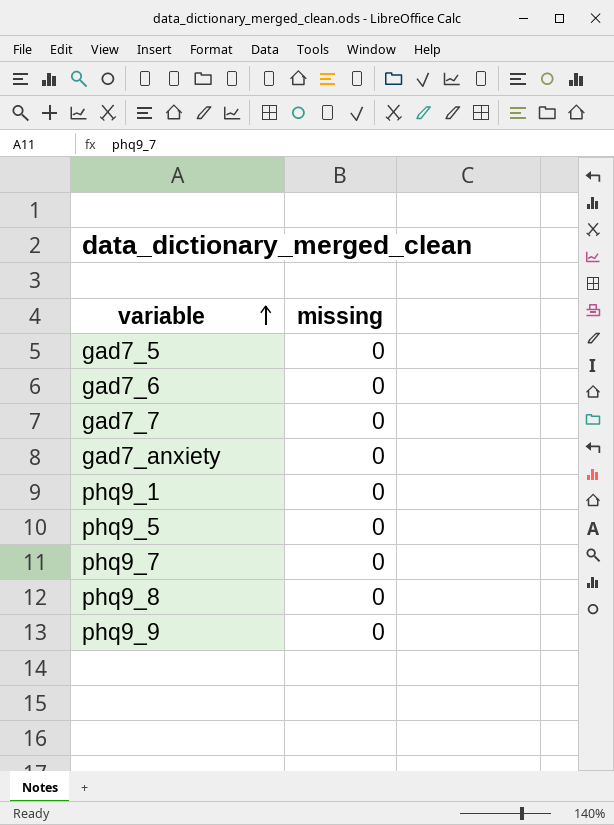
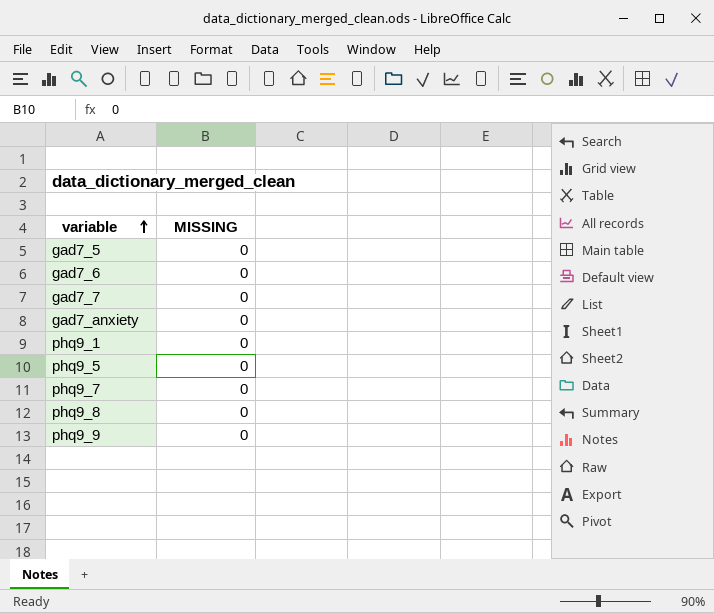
column name: missing -> MISSING

